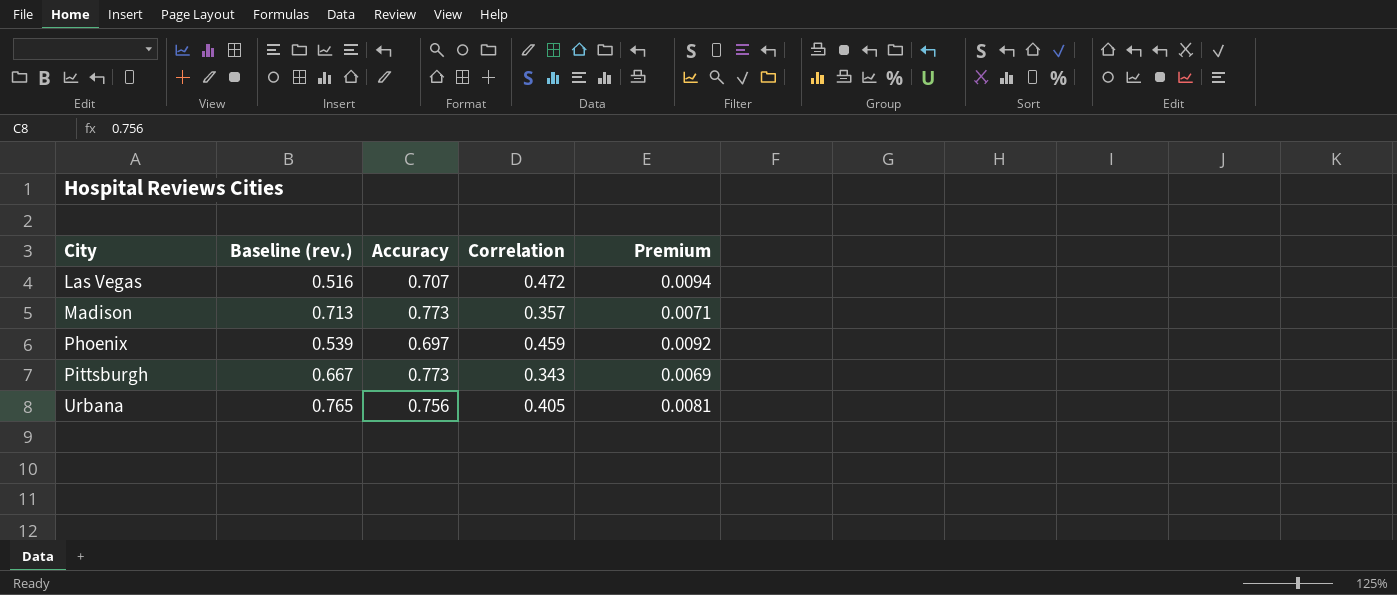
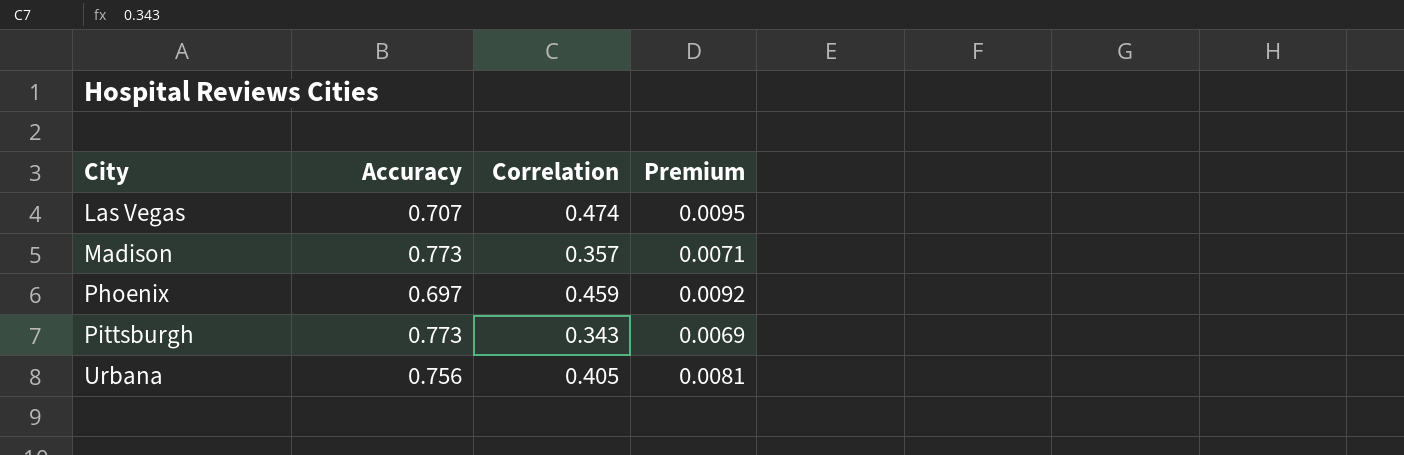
column Baseline (rev.) | position: 2 -> none
Las Vegas | Correlation: 0.472 -> 0.474
Las Vegas | Premium: 0.0094 -> 0.0095

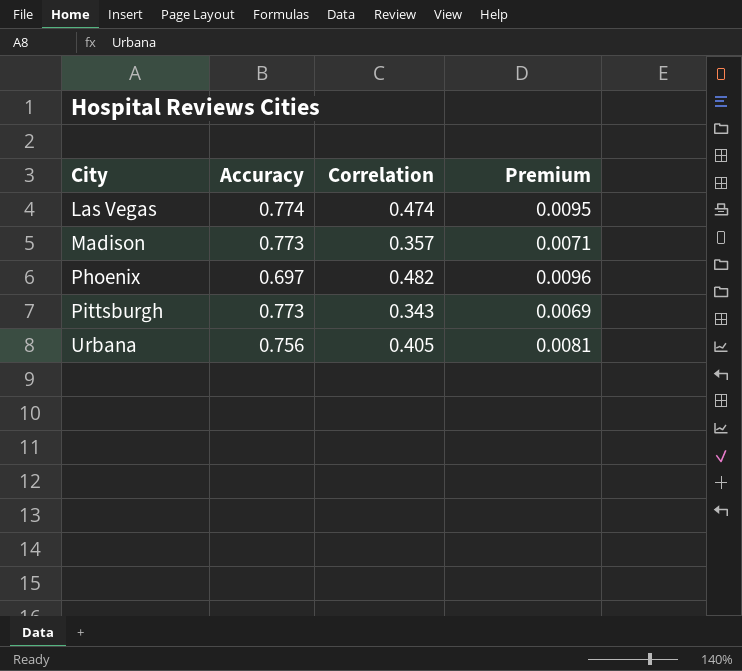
Las Vegas | Accuracy: 0.707 -> 0.774
Phoenix | Correlation: 0.459 -> 0.482
Phoenix | Premium: 0.0092 -> 0.0096

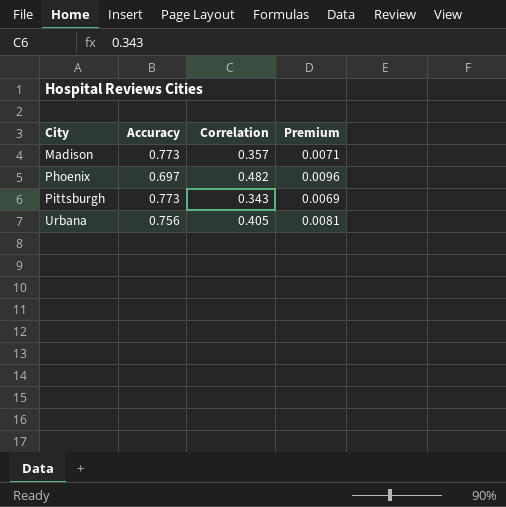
row Las Vegas: 0.774 | 0.474 | 0.0095 -> none

